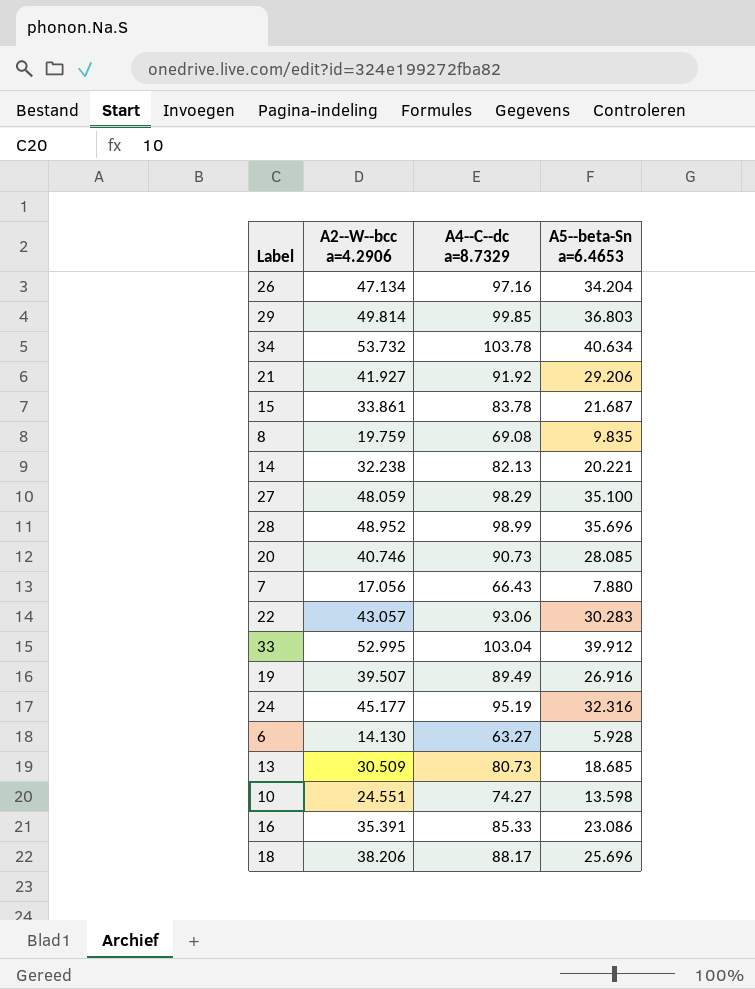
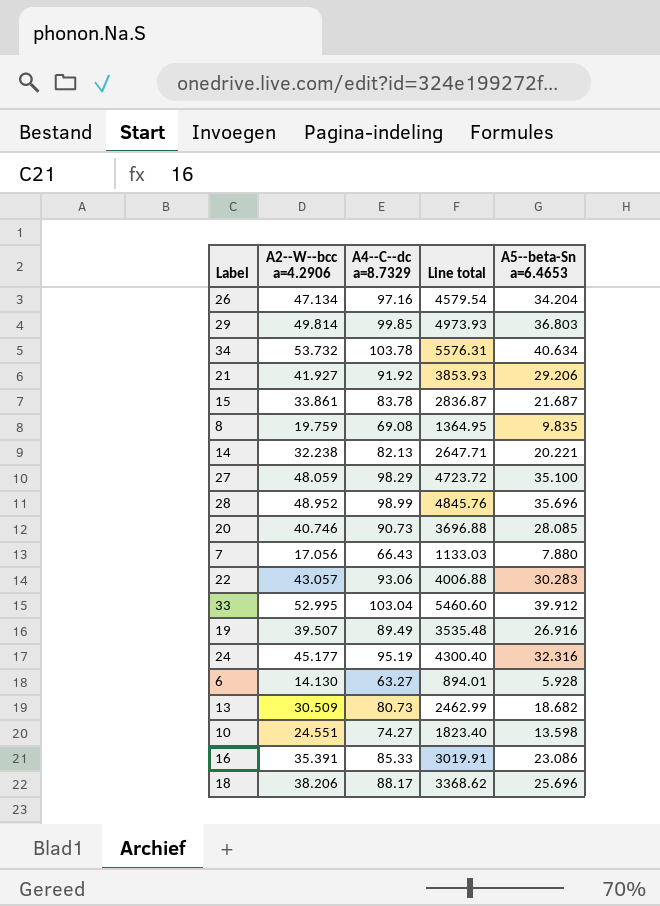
column Line total | formula: none -> [A2--W--bcc a=4.2906] * [A4--C--dc a=8.7329]
13 | A5--beta-Sn a=6.4653: 18.685 -> 18.682

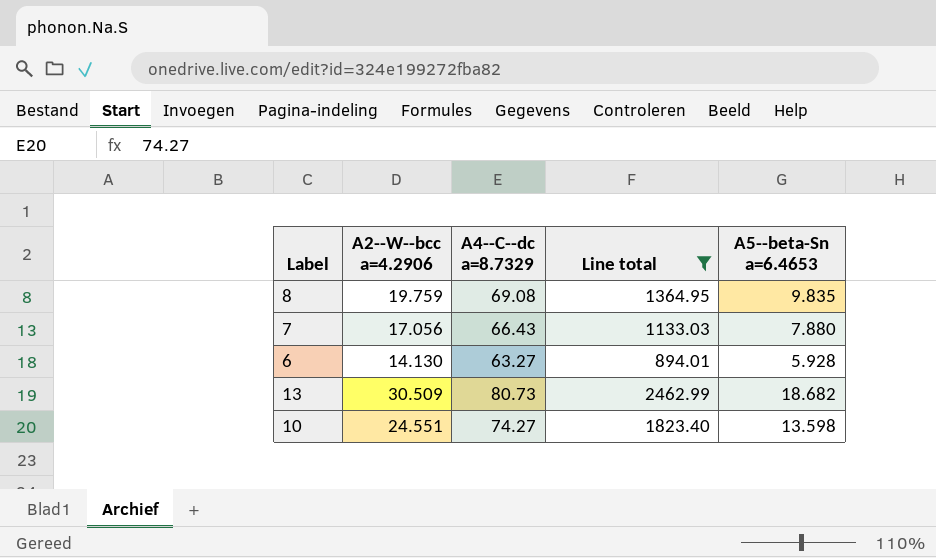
filter: none -> Line total <= 2462.99

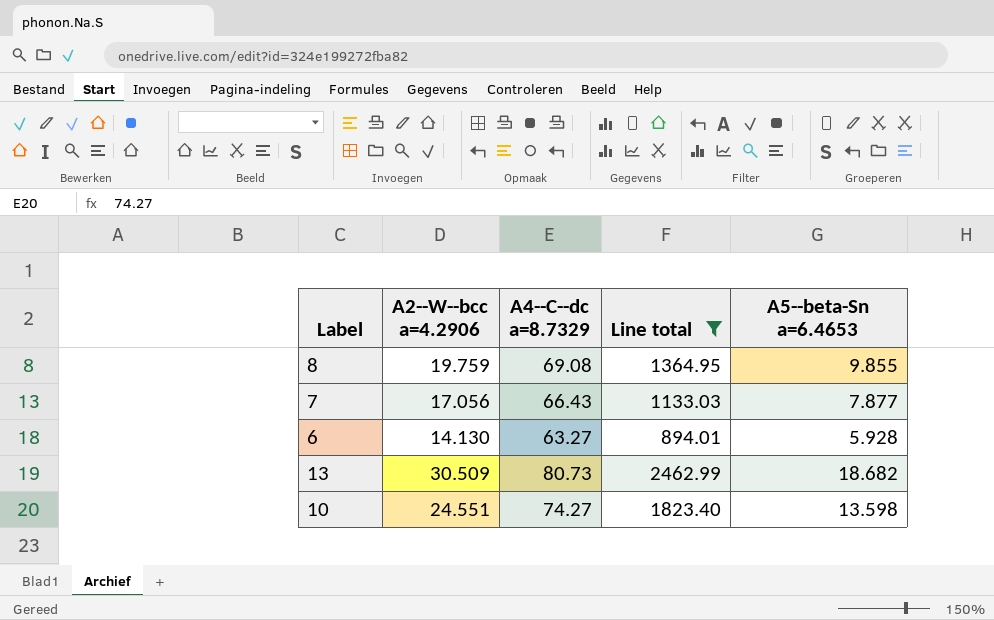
8 | A5--beta-Sn a=6.4653: 9.835 -> 9.855
7 | A5--beta-Sn a=6.4653: 7.880 -> 7.877

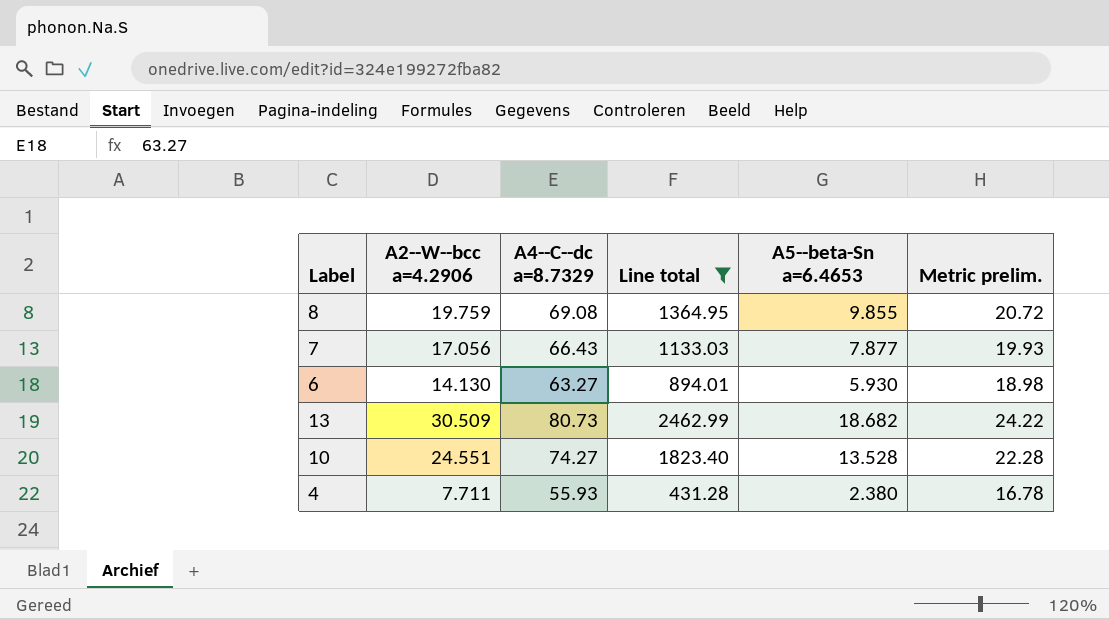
column Metric prelim. | formula: none -> [A4--C--dc a=8.7329] * 0.3
6 | A5--beta-Sn a=6.4653: 5.928 -> 5.930
10 | A5--beta-Sn a=6.4653: 13.598 -> 13.528
row 4: none -> 7.711 | 55.93 | 431.28 | 2.380 | 16.78

